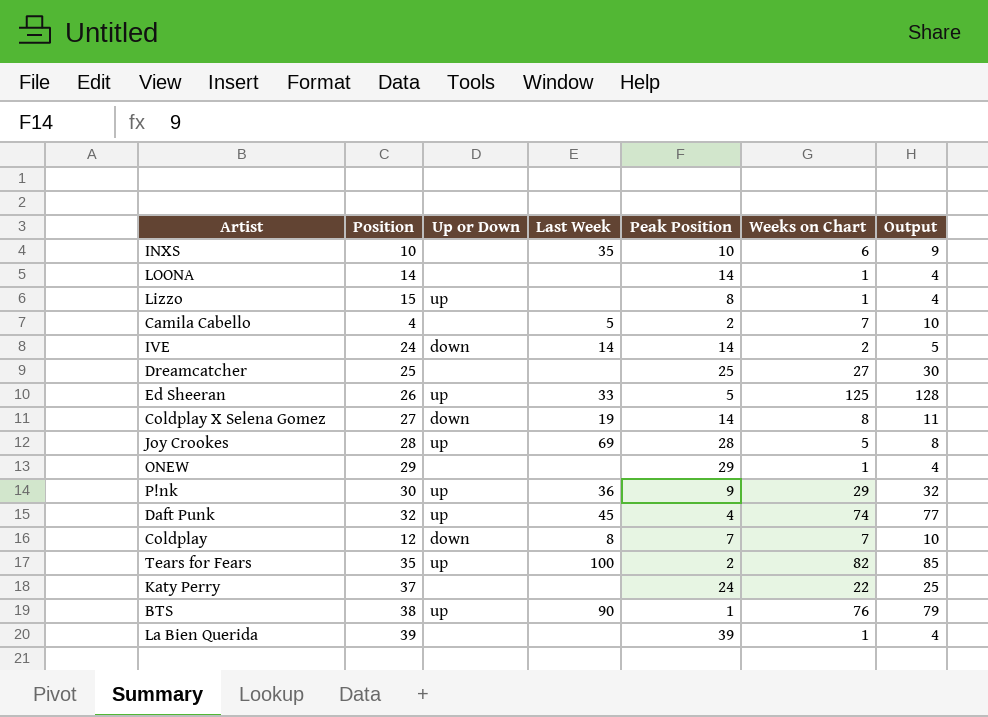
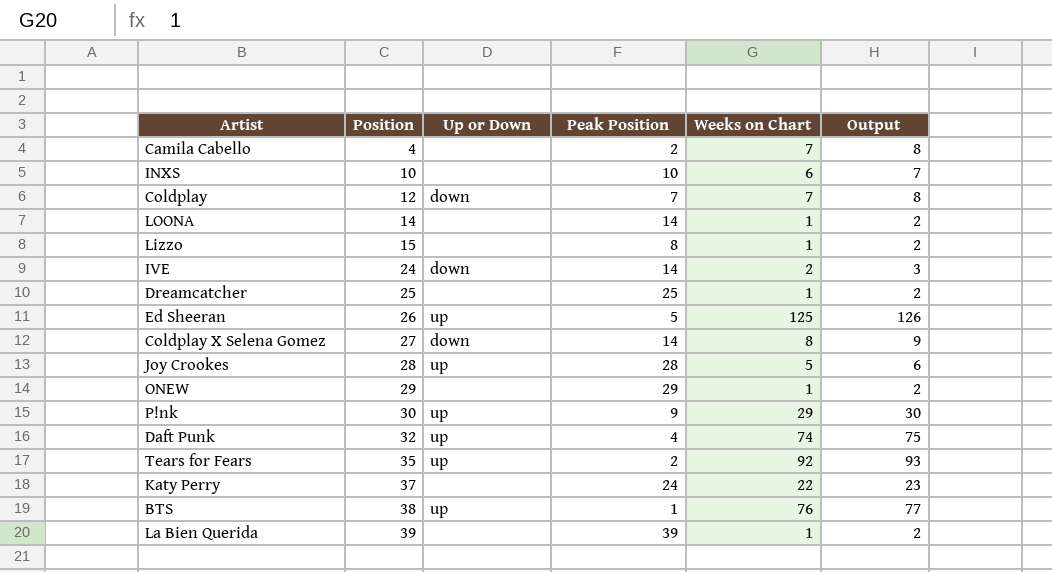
row order: none -> Position ascending
column Last Week | position: 4 -> none
column Output | formula: [Weeks on Chart] + 3 -> [Weeks on Chart] + 1
Lizzo | Up or Down: up -> none
Dreamcatcher | Weeks on Chart: 27 -> 1
Tears for Fears | Weeks on Chart: 82 -> 92

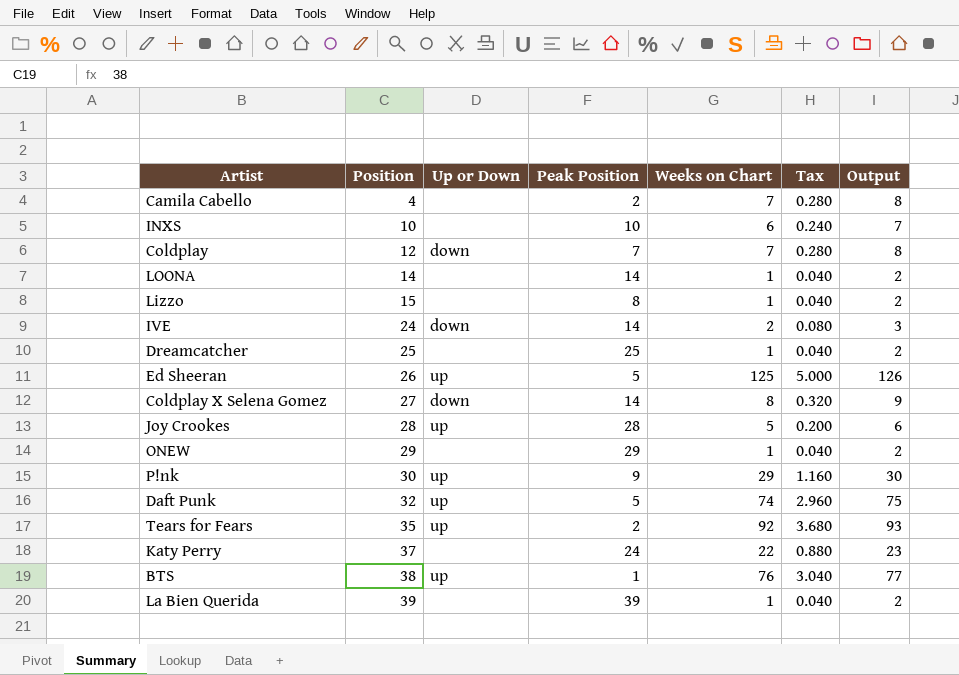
column Tax | formula: none -> [Weeks on Chart] * 0.04
Daft Punk | Peak Position: 4 -> 5

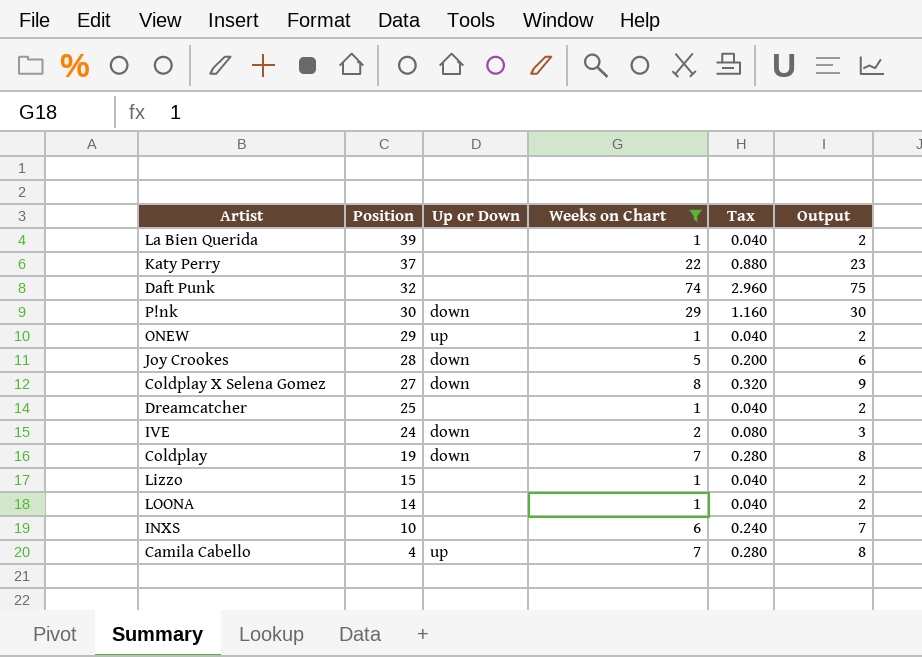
filter: none -> Weeks on Chart <= 74
row order: Position ascending -> Position descending
column Peak Position | position: 4 -> none
Daft Punk | Up or Down: up -> none
P!nk | Up or Down: up -> down
ONEW | Up or Down: none -> up
Joy Crookes | Up or Down: up -> down
Coldplay | Position: 12 -> 19
Camila Cabello | Up or Down: none -> up

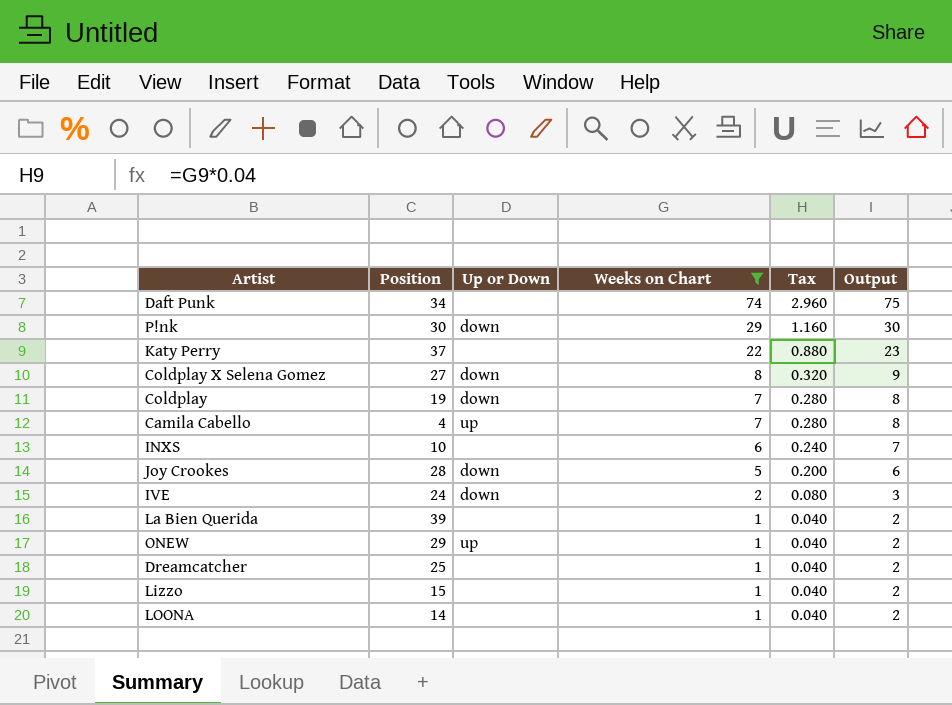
row order: Position descending -> Weeks on Chart descending
Daft Punk | Position: 32 -> 34

